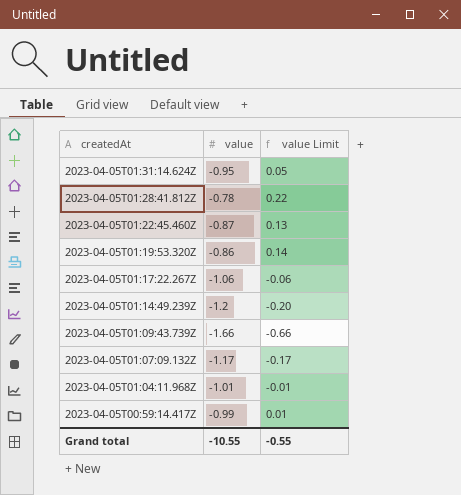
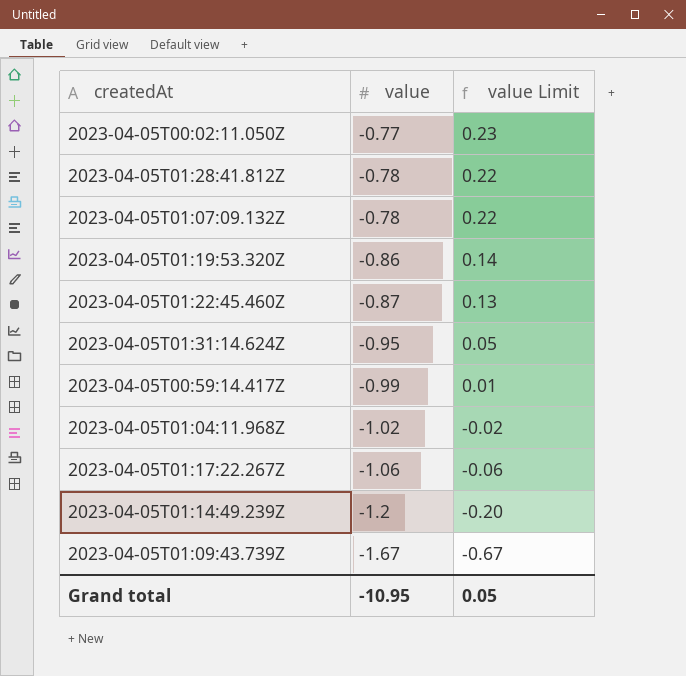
row order: createdAt descending -> value descending
row 2023-04-05T00:02:11.050Z: none -> -0.77 | 0.23
2023-04-05T01:07:09.132Z | value: -1.17 -> -0.78
2023-04-05T01:07:09.132Z | value Limit: -0.17 -> 0.22
2023-04-05T01:04:11.968Z | value: -1.01 -> -1.02
2023-04-05T01:04:11.968Z | value Limit: -0.01 -> -0.02
2023-04-05T01:09:43.739Z | value: -1.66 -> -1.67
2023-04-05T01:09:43.739Z | value Limit: -0.66 -> -0.67
Grand total | value: -10.55 -> -10.95
Grand total | value Limit: -0.55 -> 0.05

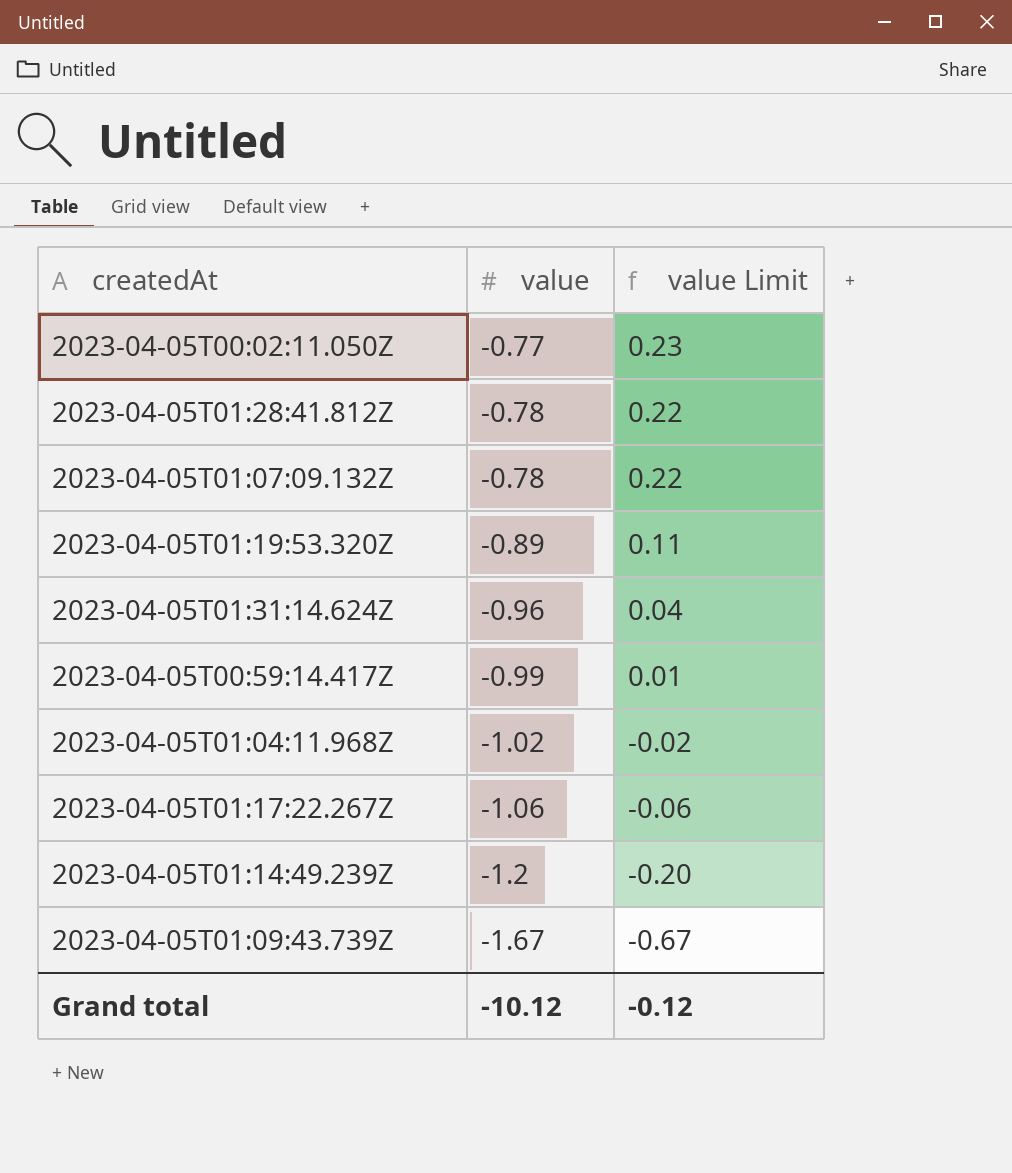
row 2023-04-05T01:22:45.460Z: -0.87 | 0.13 -> none
2023-04-05T01:19:53.320Z | value: -0.86 -> -0.89
2023-04-05T01:19:53.320Z | value Limit: 0.14 -> 0.11
2023-04-05T01:31:14.624Z | value: -0.95 -> -0.96
2023-04-05T01:31:14.624Z | value Limit: 0.05 -> 0.04
Grand total | value: -10.95 -> -10.12
Grand total | value Limit: 0.05 -> -0.12

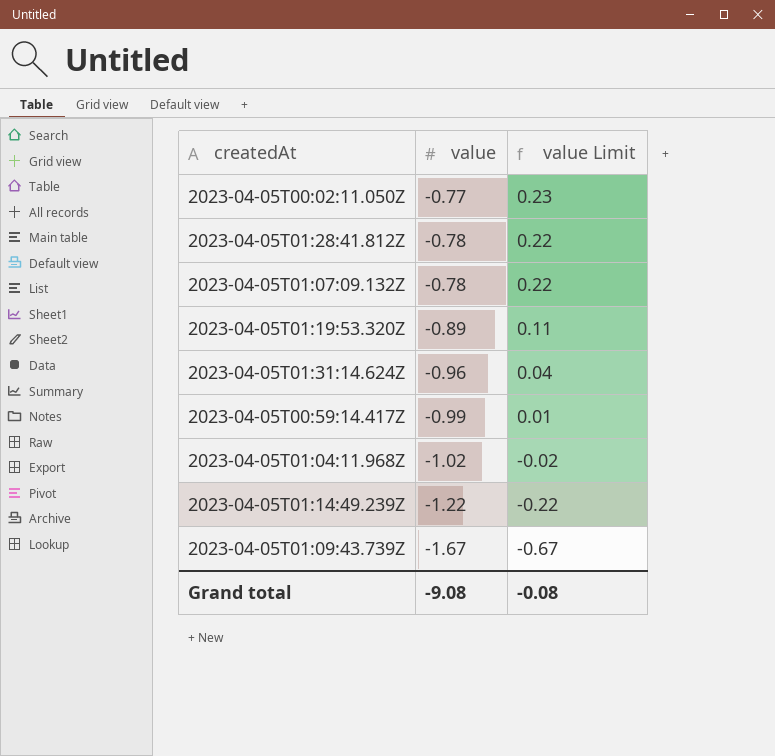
row 2023-04-05T01:17:22.267Z: -1.06 | -0.06 -> none
2023-04-05T01:14:49.239Z | value: -1.2 -> -1.22
2023-04-05T01:14:49.239Z | value Limit: -0.20 -> -0.22
Grand total | value: -10.12 -> -9.08
Grand total | value Limit: -0.12 -> -0.08

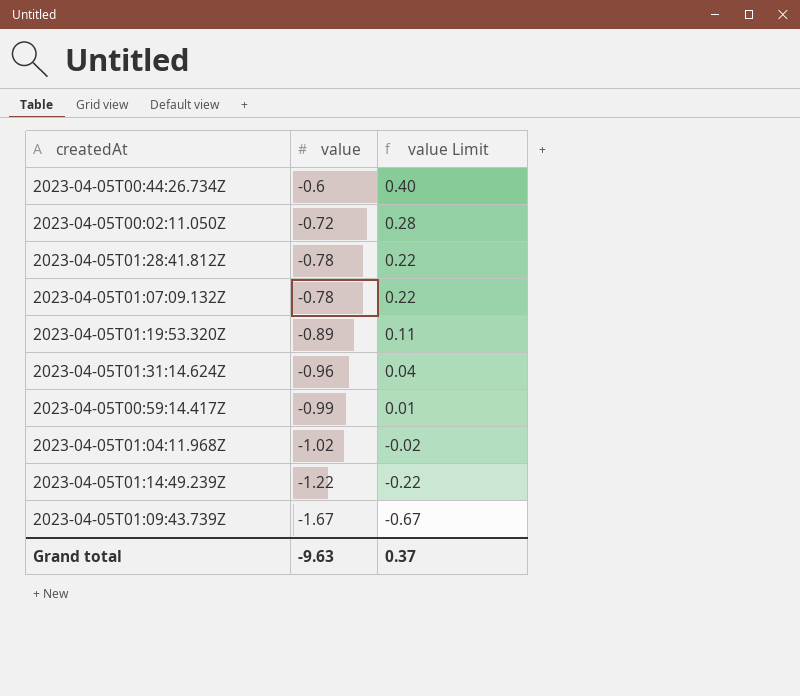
row 2023-04-05T00:44:26.734Z: none -> -0.6 | 0.40
2023-04-05T00:02:11.050Z | value: -0.77 -> -0.72
2023-04-05T00:02:11.050Z | value Limit: 0.23 -> 0.28
Grand total | value: -9.08 -> -9.63
Grand total | value Limit: -0.08 -> 0.37

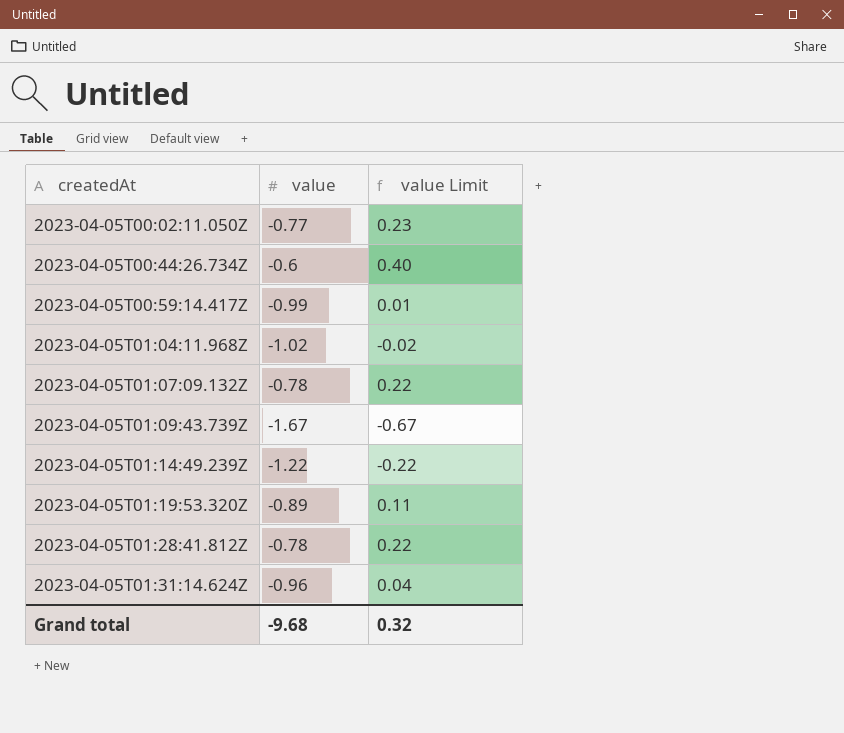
row order: value descending -> createdAt ascending
2023-04-05T00:02:11.050Z | value: -0.72 -> -0.77
2023-04-05T00:02:11.050Z | value Limit: 0.28 -> 0.23
Grand total | value: -9.63 -> -9.68
Grand total | value Limit: 0.37 -> 0.32

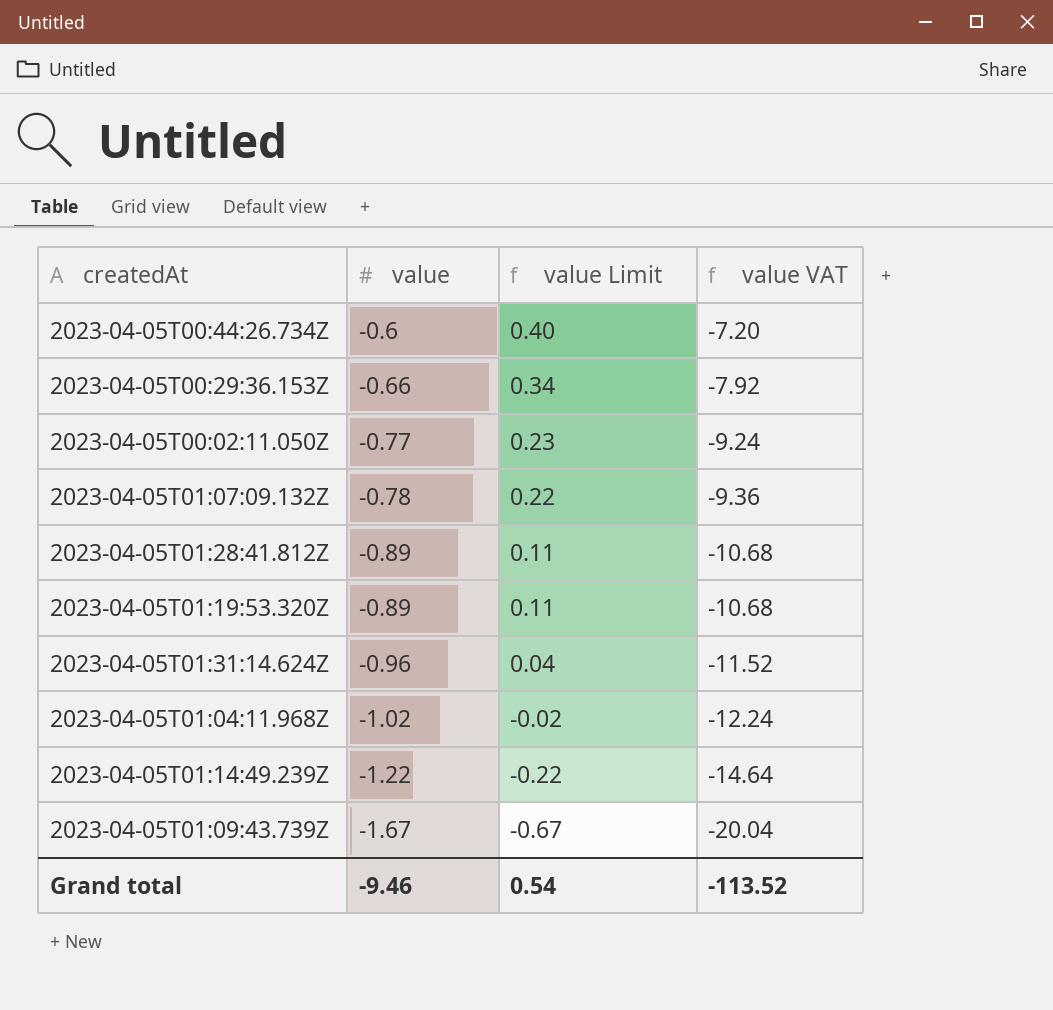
row order: createdAt ascending -> value descending
column value VAT | formula: none -> [value] * 12
row 2023-04-05T00:59:14.417Z: -0.99 | 0.01 -> none
row 2023-04-05T00:29:36.153Z: none -> -0.66 | 0.34 | -7.92
2023-04-05T01:28:41.812Z | value: -0.78 -> -0.89
2023-04-05T01:28:41.812Z | value Limit: 0.22 -> 0.11
Grand total | value: -9.68 -> -9.46
Grand total | value Limit: 0.32 -> 0.54

